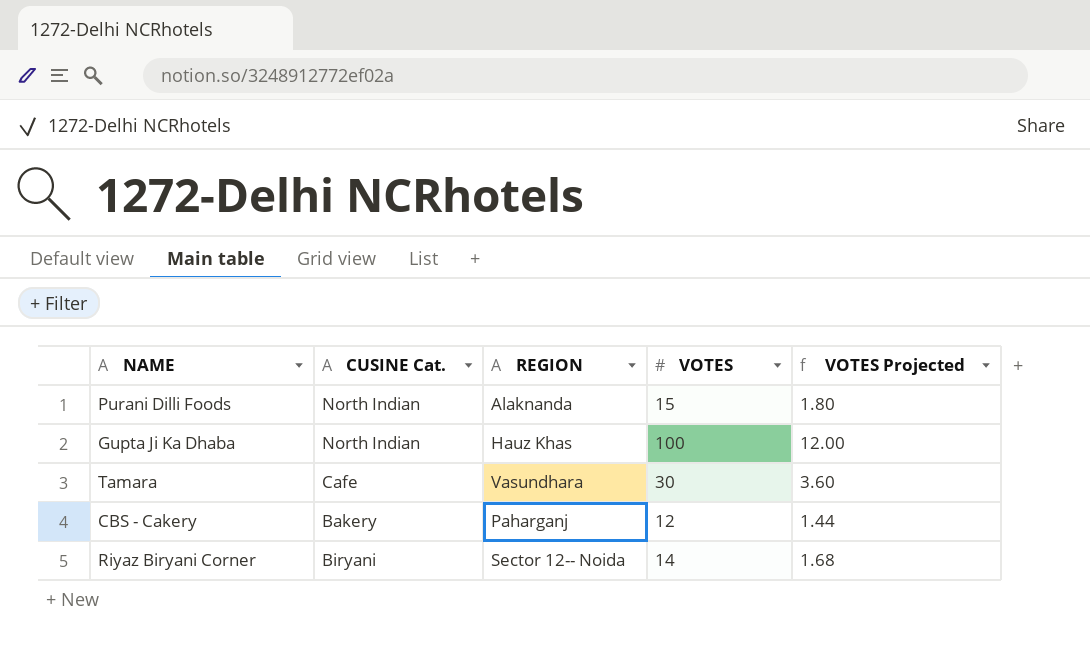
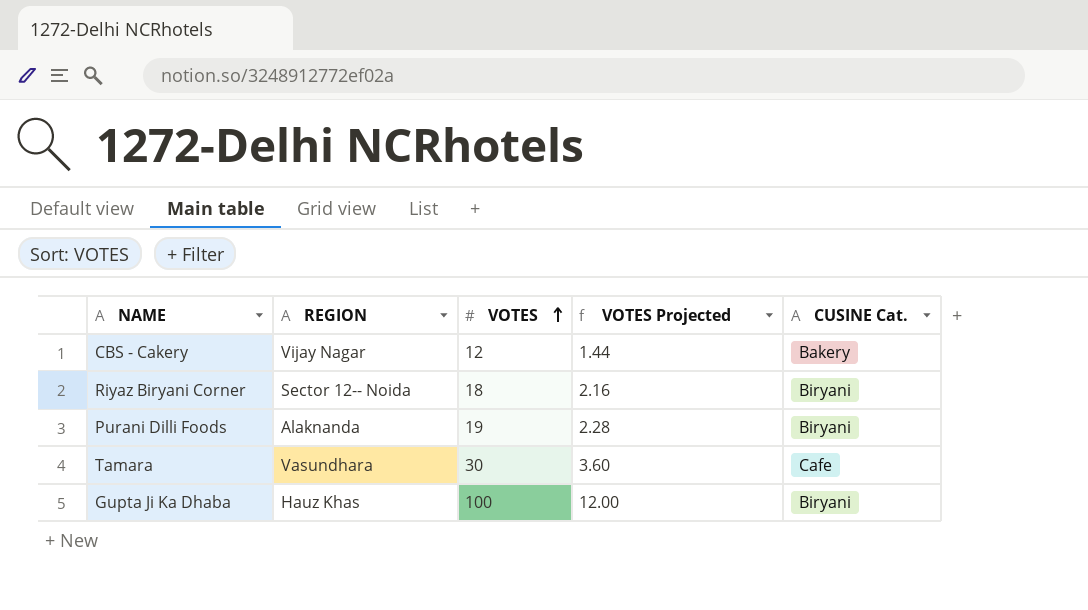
row order: none -> VOTES ascending
column CUSINE Cat. | position: 2 -> 5
CBS - Cakery | REGION: Paharganj -> Vijay Nagar
Riyaz Biryani Corner | VOTES: 14 -> 18
Riyaz Biryani Corner | VOTES Projected: 1.68 -> 2.16
Purani Dilli Foods | VOTES: 15 -> 19
Purani Dilli Foods | VOTES Projected: 1.80 -> 2.28
Purani Dilli Foods | CUSINE Cat.: North Indian -> Biryani
Gupta Ji Ka Dhaba | CUSINE Cat.: North Indian -> Biryani

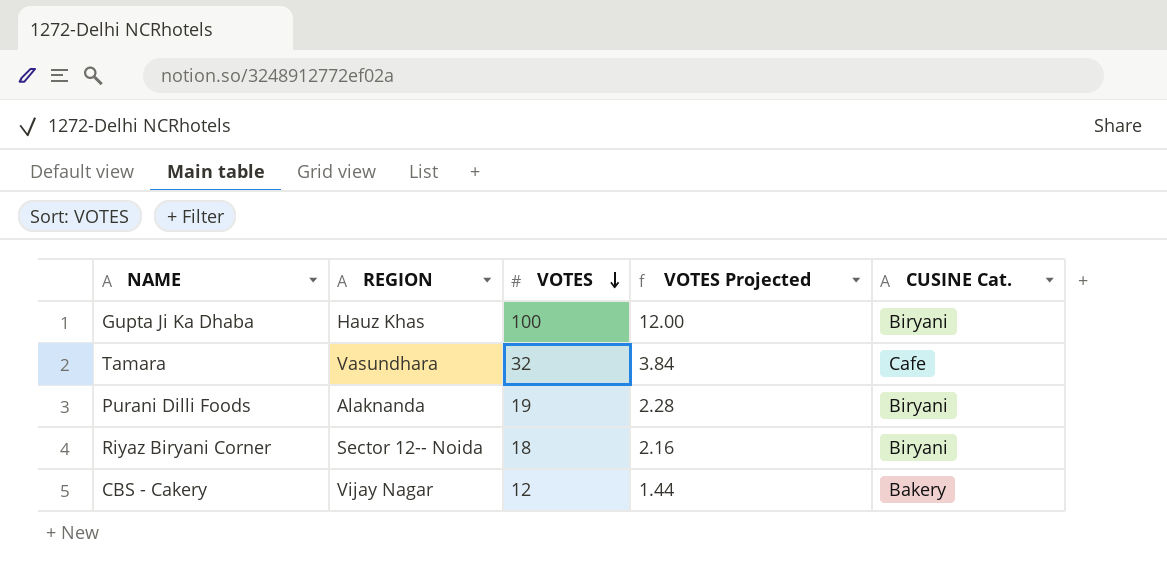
row order: VOTES ascending -> VOTES descending
Tamara | VOTES: 30 -> 32
Tamara | VOTES Projected: 3.60 -> 3.84

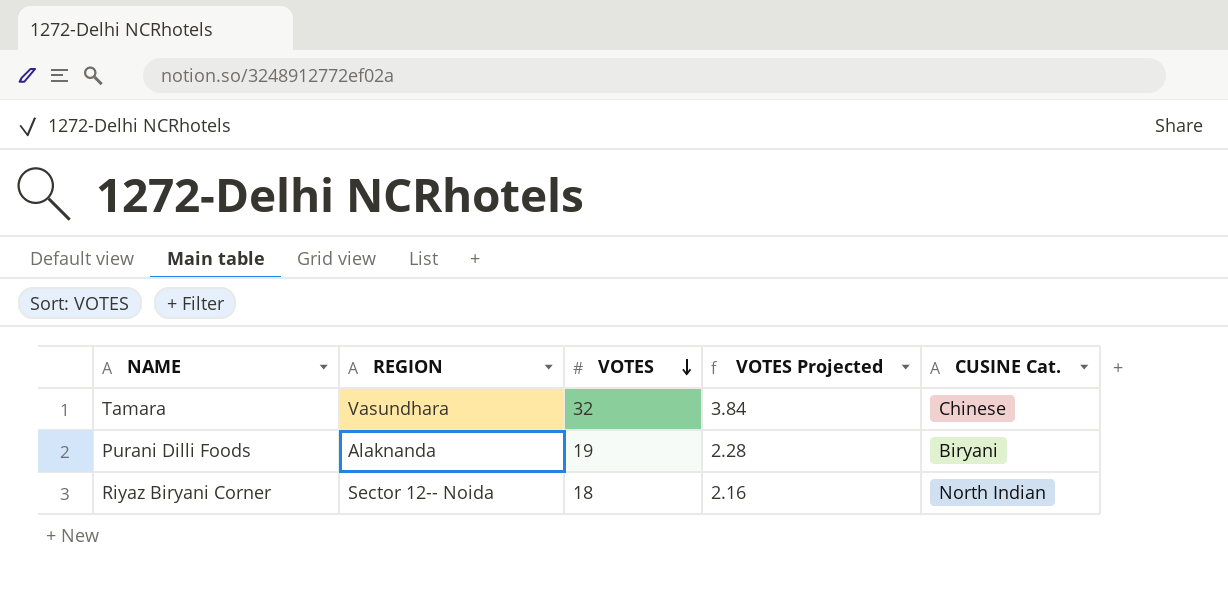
row Gupta Ji Ka Dhaba: Hauz Khas | 100 | 12.00 | Biryani -> none
row CBS - Cakery: Vijay Nagar | 12 | 1.44 | Bakery -> none
Tamara | CUSINE Cat.: Cafe -> Chinese
Riyaz Biryani Corner | CUSINE Cat.: Biryani -> North Indian

